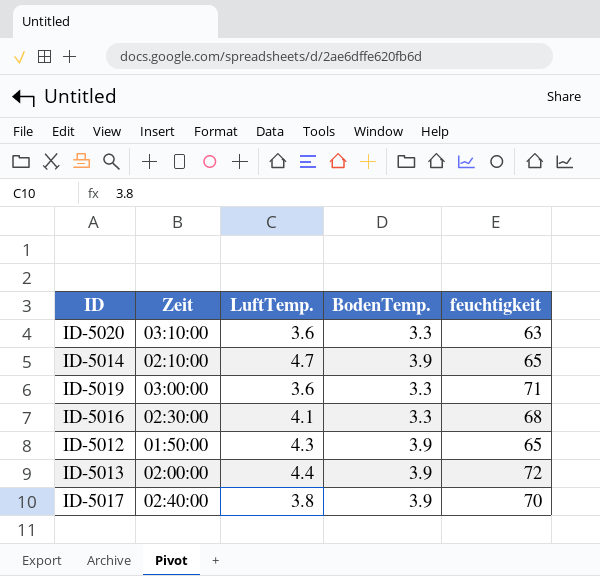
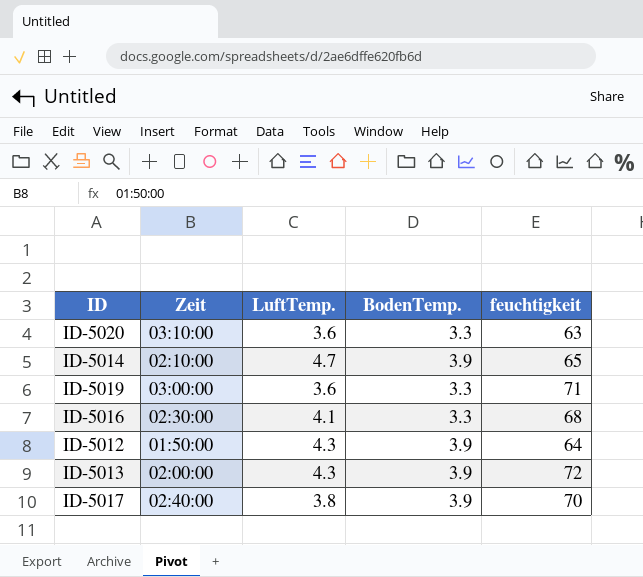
ID-5012 | feuchtigkeit: 65 -> 64
ID-5013 | LuftTemp.: 4.4 -> 4.3

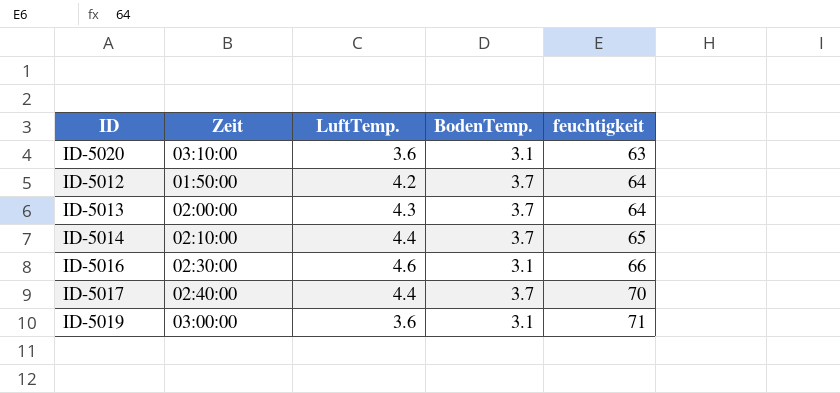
row order: none -> feuchtigkeit ascending
ID-5020 | BodenTemp.: 3.3 -> 3.1
ID-5012 | LuftTemp.: 4.3 -> 4.2
ID-5012 | BodenTemp.: 3.9 -> 3.7
ID-5013 | BodenTemp.: 3.9 -> 3.7
ID-5013 | feuchtigkeit: 72 -> 64
ID-5014 | LuftTemp.: 4.7 -> 4.4
ID-5014 | BodenTemp.: 3.9 -> 3.7
ID-5016 | LuftTemp.: 4.1 -> 4.6
ID-5016 | BodenTemp.: 3.3 -> 3.1
ID-5016 | feuchtigkeit: 68 -> 66
ID-5017 | LuftTemp.: 3.8 -> 4.4
ID-5017 | BodenTemp.: 3.9 -> 3.7
ID-5019 | BodenTemp.: 3.3 -> 3.1

